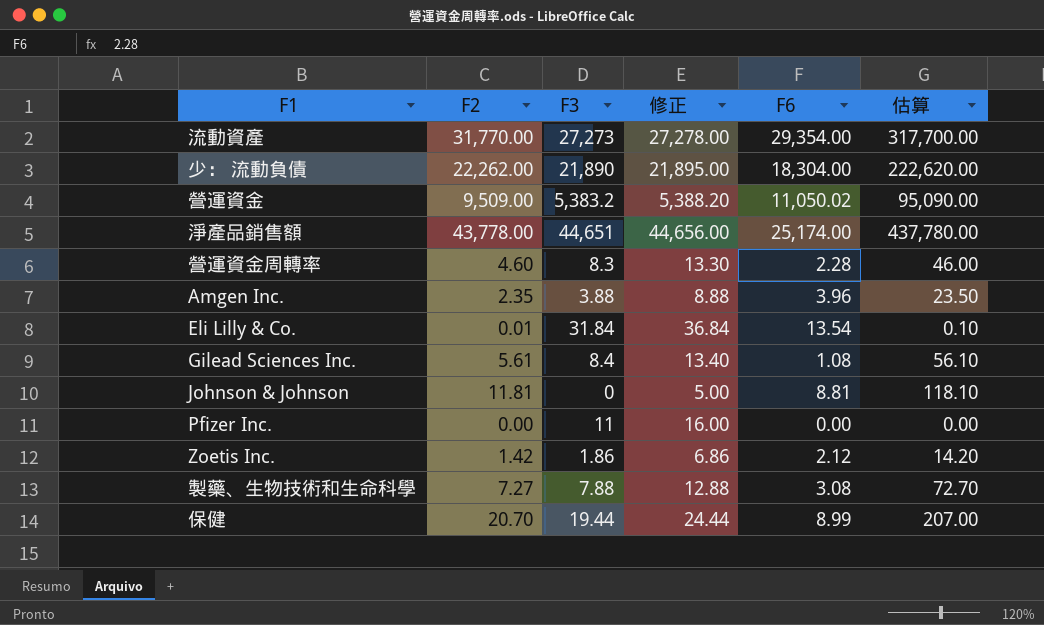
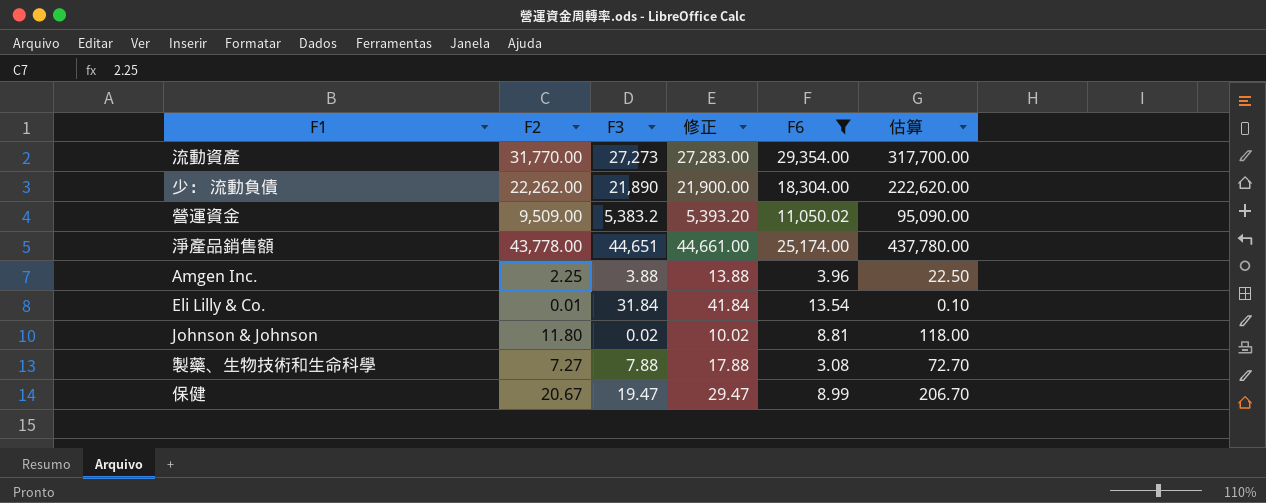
filter: none -> F6 >= 3.08
column 修正 | formula: [F3] + 5 -> [F3] + 10
Amgen Inc. | F2: 2.35 -> 2.25
Amgen Inc. | 估算: 23.50 -> 22.50
Johnson & Johnson | F2: 11.81 -> 11.80
Johnson & Johnson | F3: 0 -> 0.02
Johnson & Johnson | 估算: 118.10 -> 118.00
保健 | F2: 20.70 -> 20.67
保健 | F3: 19.44 -> 19.47
保健 | 估算: 207.00 -> 206.70

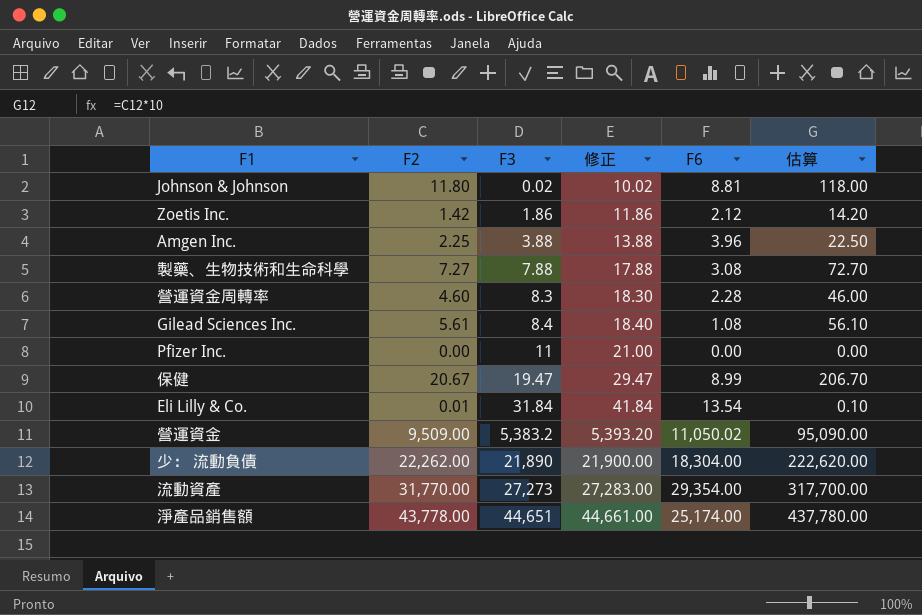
filter: F6 >= 3.08 -> none
row order: none -> F3 ascending

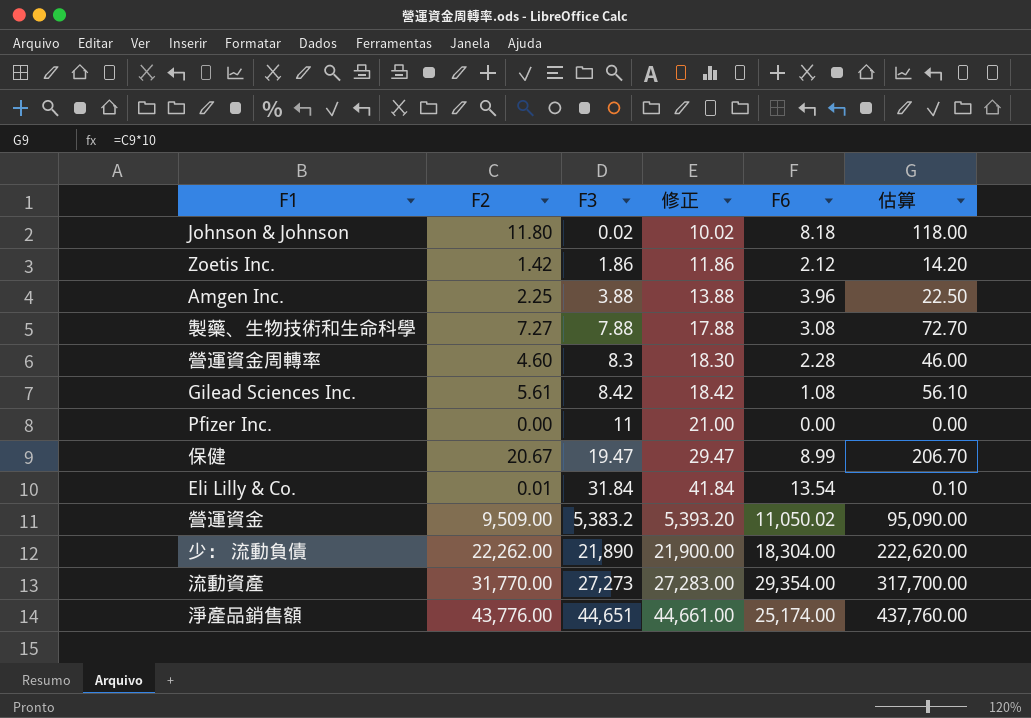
Johnson & Johnson | F6: 8.81 -> 8.18
Gilead Sciences Inc. | F3: 8.4 -> 8.42
Gilead Sciences Inc. | 修正: 18.40 -> 18.42
淨產品銷售額 | F2: 43,778.00 -> 43,776.00
淨產品銷售額 | 估算: 437,780.00 -> 437,760.00

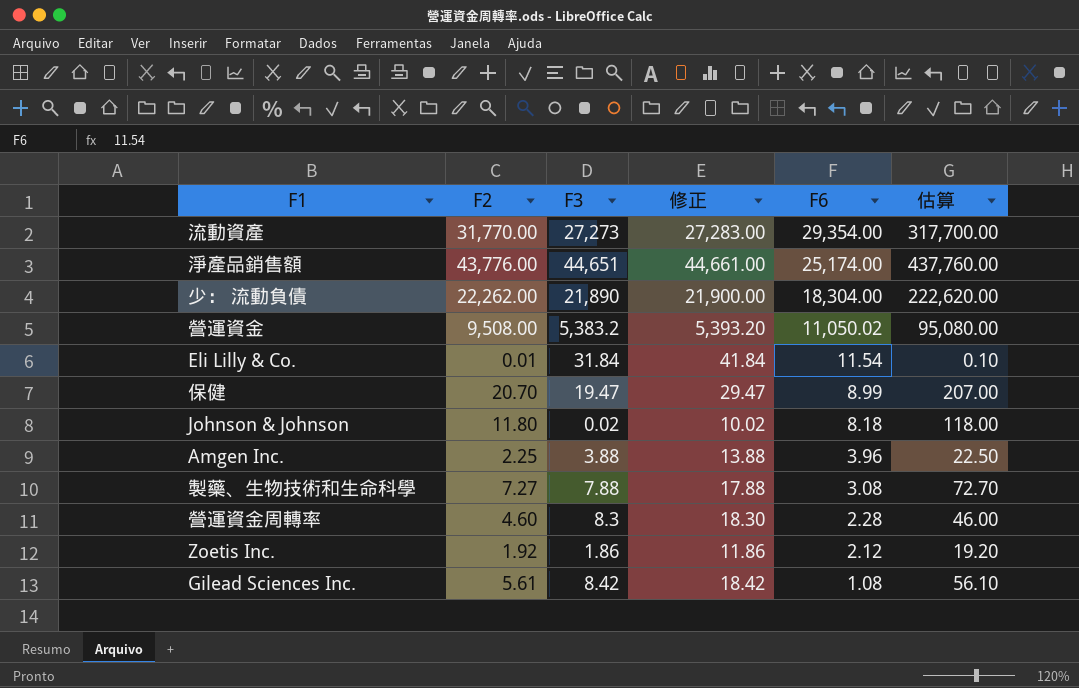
row order: F3 ascending -> F6 descending
row Pfizer Inc.: 0.00 | 11 | 21.00 | 0.00 | 0.00 -> none
營運資金 | F2: 9,509.00 -> 9,508.00
營運資金 | 估算: 95,090.00 -> 95,080.00
Eli Lilly & Co. | F6: 13.54 -> 11.54
保健 | F2: 20.67 -> 20.70
保健 | 估算: 206.70 -> 207.00
Zoetis Inc. | F2: 1.42 -> 1.92
Zoetis Inc. | 估算: 14.20 -> 19.20

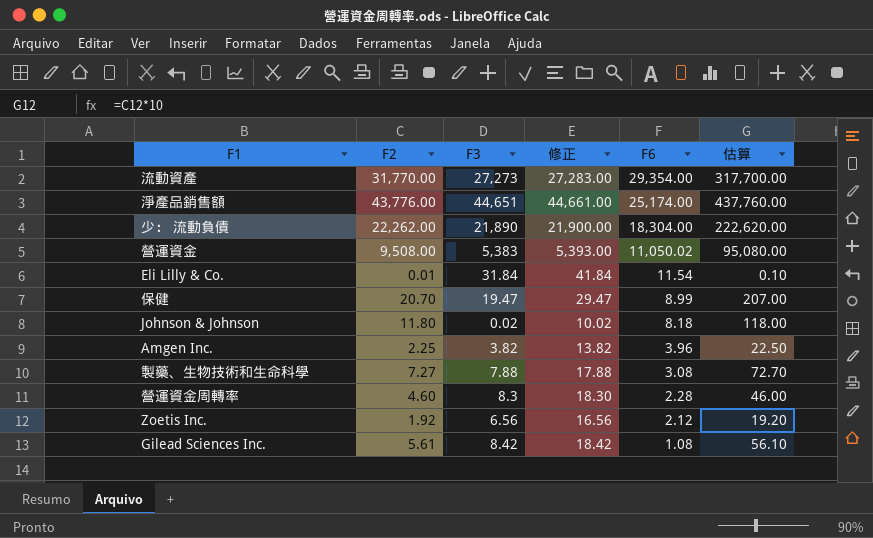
營運資金 | F3: 5,383.2 -> 5,383
營運資金 | 修正: 5,393.20 -> 5,393.00
Amgen Inc. | F3: 3.88 -> 3.82
Amgen Inc. | 修正: 13.88 -> 13.82
Zoetis Inc. | F3: 1.86 -> 6.56
Zoetis Inc. | 修正: 11.86 -> 16.56

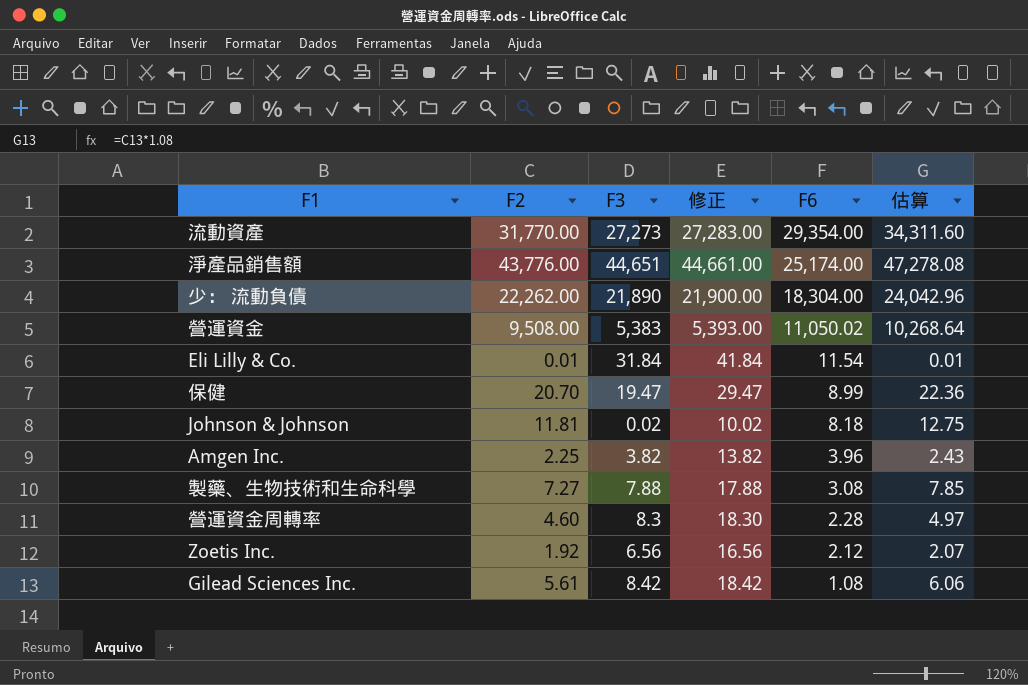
column 估算 | formula: [F2] * 10 -> [F2] * 1.08
Johnson & Johnson | F2: 11.80 -> 11.81

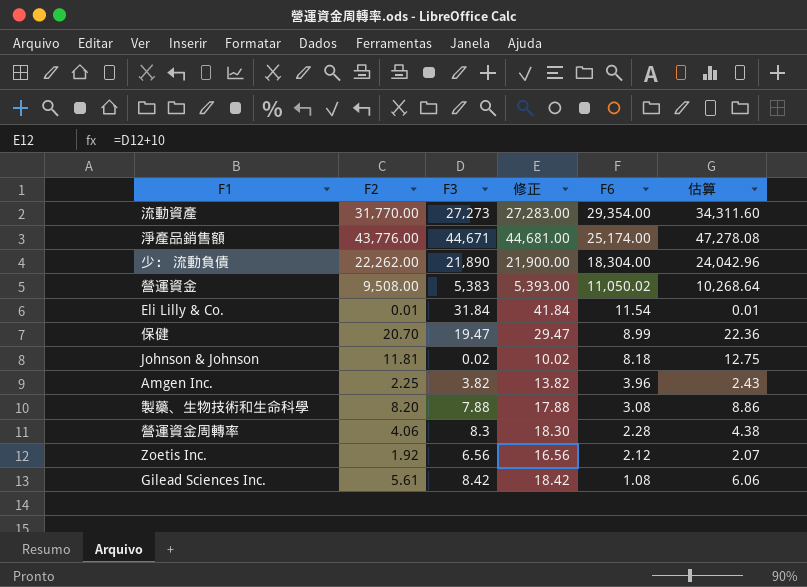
淨產品銷售額 | F3: 44,651 -> 44,671
淨產品銷售額 | 修正: 44,661.00 -> 44,681.00
製藥、生物技術和生命科學 | F2: 7.27 -> 8.20
製藥、生物技術和生命科學 | 估算: 7.85 -> 8.86
營運資金周轉率 | F2: 4.60 -> 4.06
營運資金周轉率 | 估算: 4.97 -> 4.38

